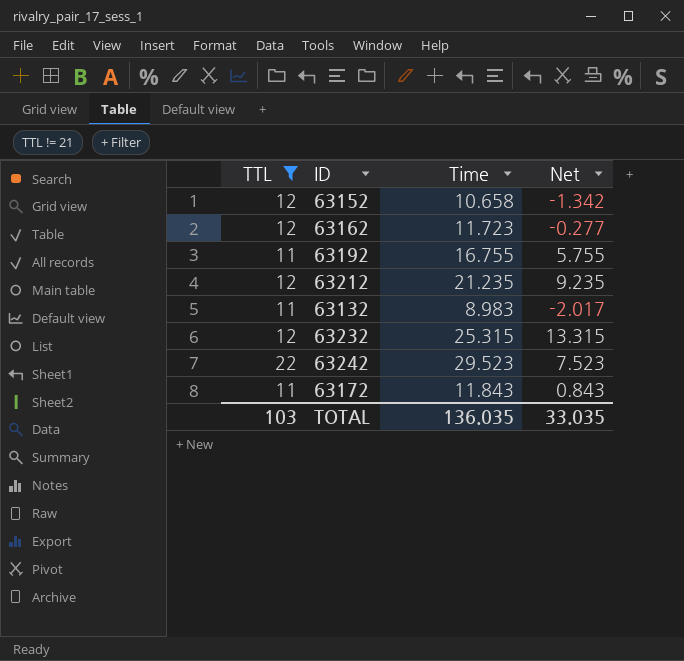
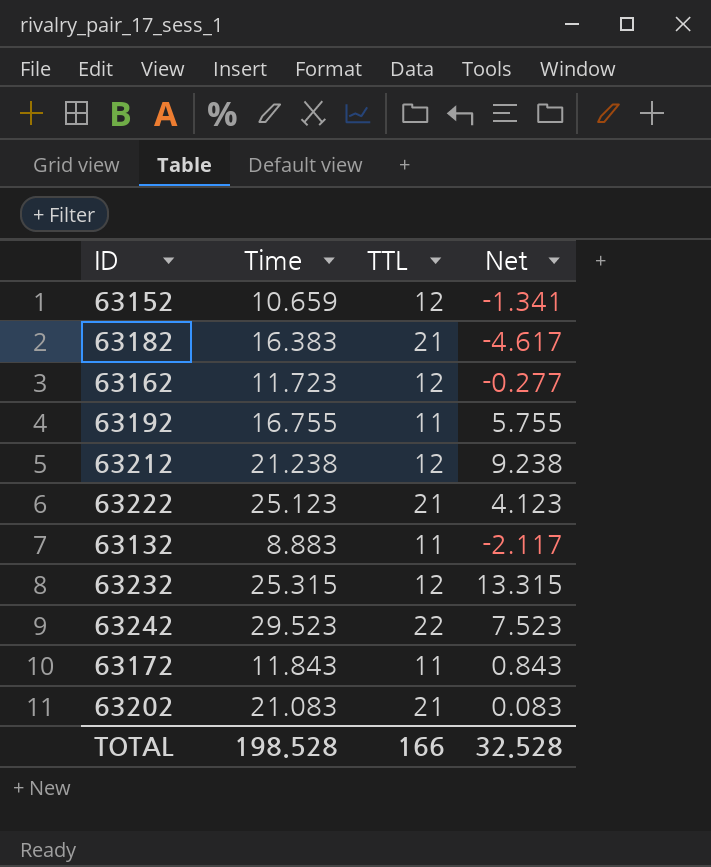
filter: TTL != 21 -> none
column TTL | position: 1 -> 3
63152 | Time: 10.658 -> 10.659
63152 | Net: -1.342 -> -1.341
63212 | Time: 21.235 -> 21.238
63212 | Net: 9.235 -> 9.238
63132 | Time: 8.983 -> 8.883
63132 | Net: -2.017 -> -2.117
TOTAL | Time: 136.035 -> 198.528
TOTAL | TTL: 103 -> 166
TOTAL | Net: 33.035 -> 32.528

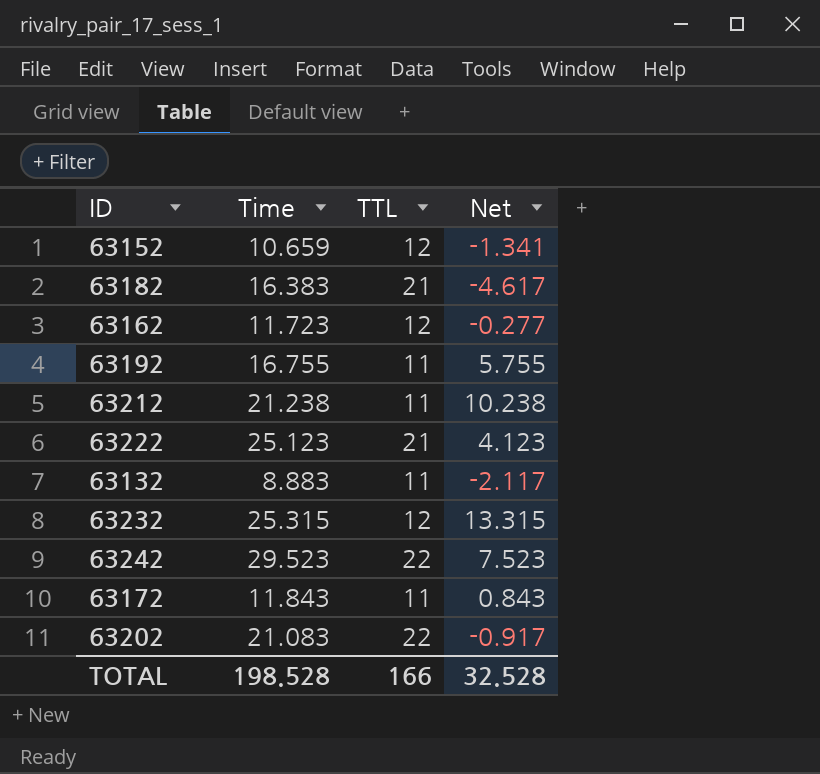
63212 | TTL: 12 -> 11
63212 | Net: 9.238 -> 10.238
63202 | TTL: 21 -> 22
63202 | Net: 0.083 -> -0.917

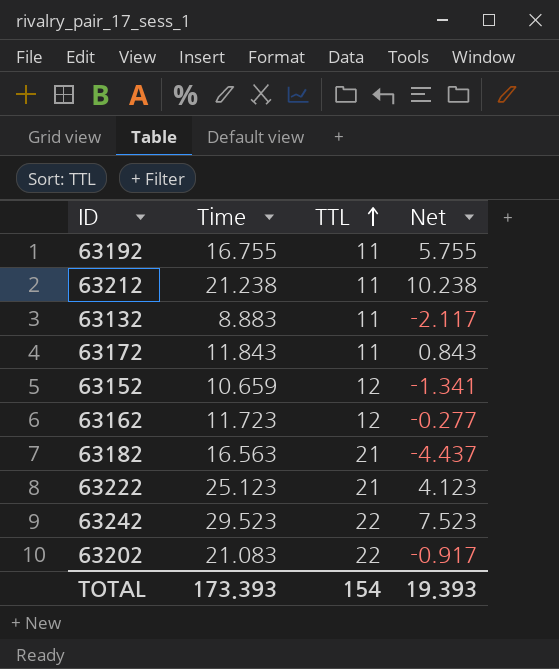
row order: none -> TTL ascending
row 63232: 25.315 | 12 | 13.315 -> none
63182 | Time: 16.383 -> 16.563
63182 | Net: -4.617 -> -4.437
TOTAL | Time: 198.528 -> 173.393
TOTAL | TTL: 166 -> 154
TOTAL | Net: 32.528 -> 19.393

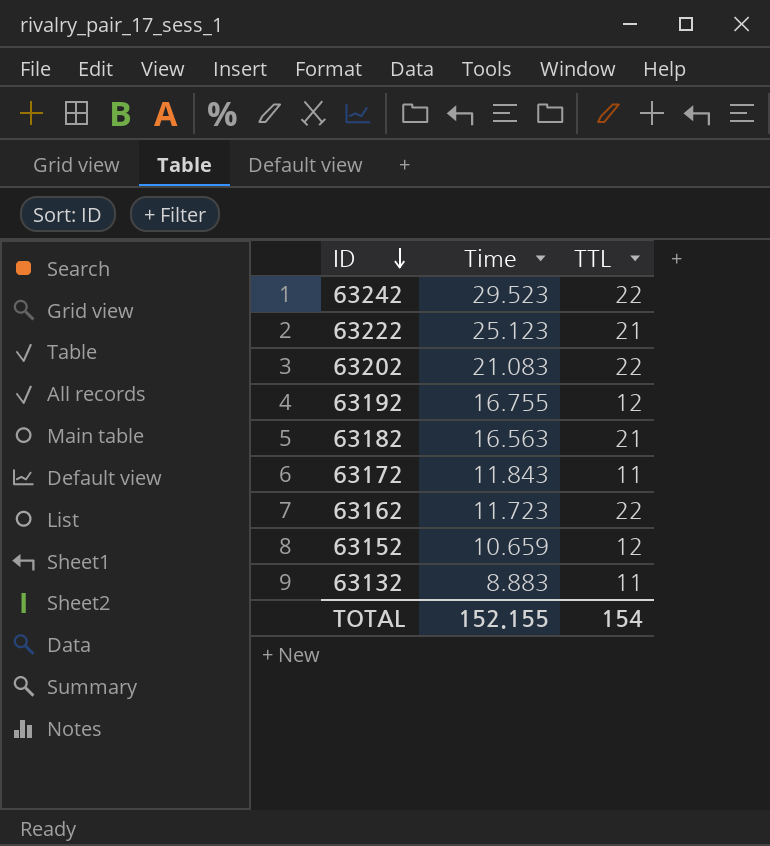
row order: TTL ascending -> ID descending
column Net | formula: [Time] - [TTL] -> none
row 63212: 21.238 | 11 | 10.238 -> none
63192 | TTL: 11 -> 12
63162 | TTL: 12 -> 22
TOTAL | Time: 173.393 -> 152.155

